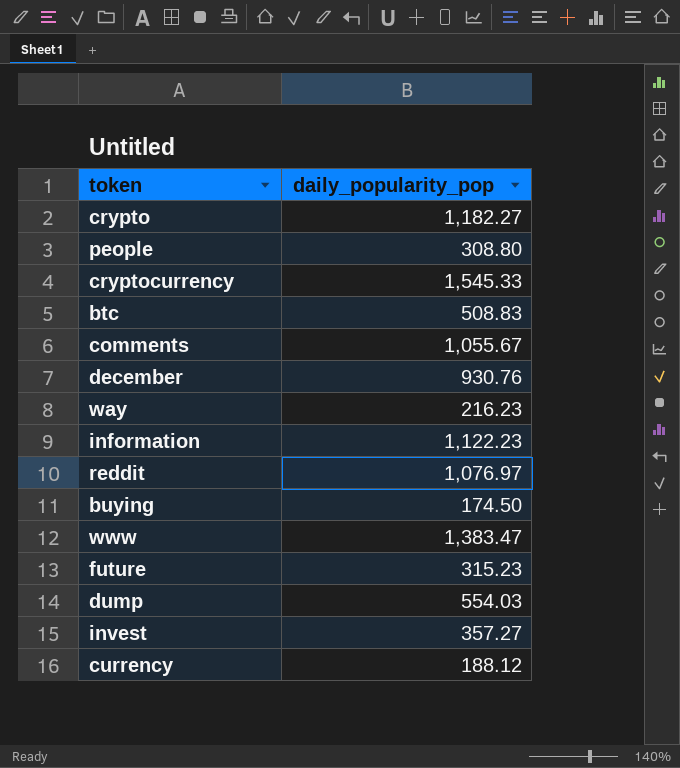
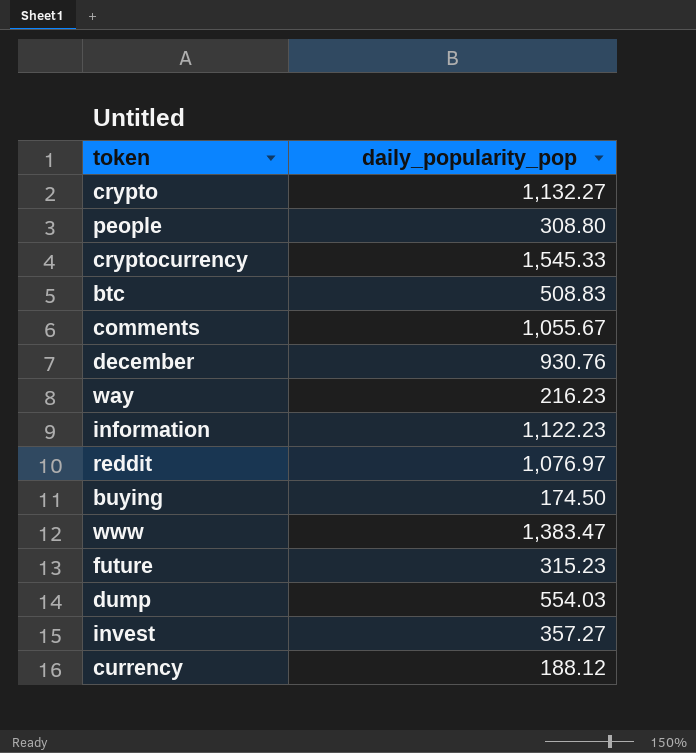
crypto | daily_popularity_pop: 1,182.27 -> 1,132.27

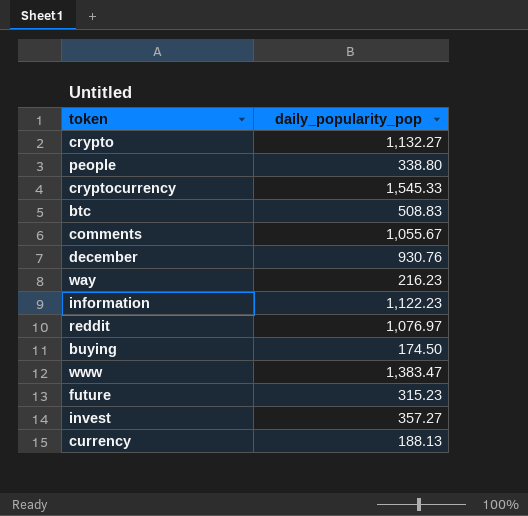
row dump: 554.03 -> none
people | daily_popularity_pop: 308.80 -> 338.80
currency | daily_popularity_pop: 188.12 -> 188.13

